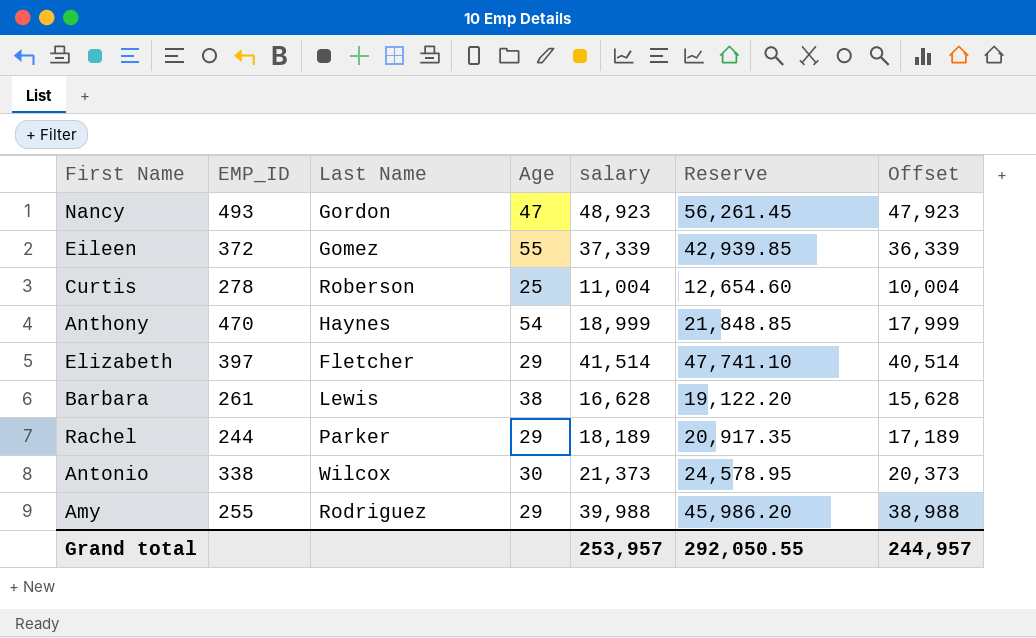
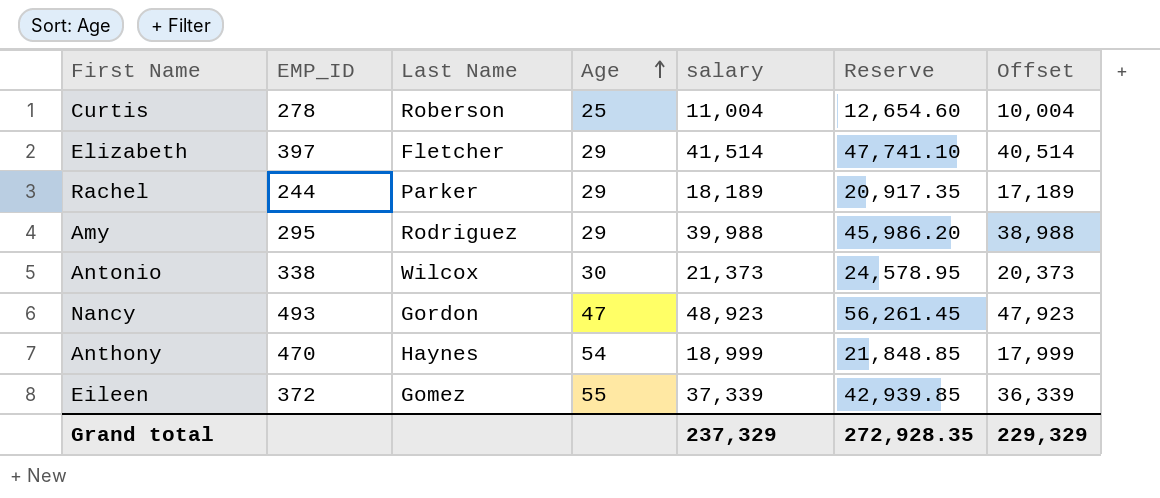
row order: none -> Age ascending
row Barbara: 261 | Lewis | 38 | 16,628 | 19,122.20 | 15,628 -> none
Amy | EMP_ID: 255 -> 295
Grand total | salary: 253,957 -> 237,329
Grand total | Reserve: 292,050.55 -> 272,928.35
Grand total | Offset: 244,957 -> 229,329

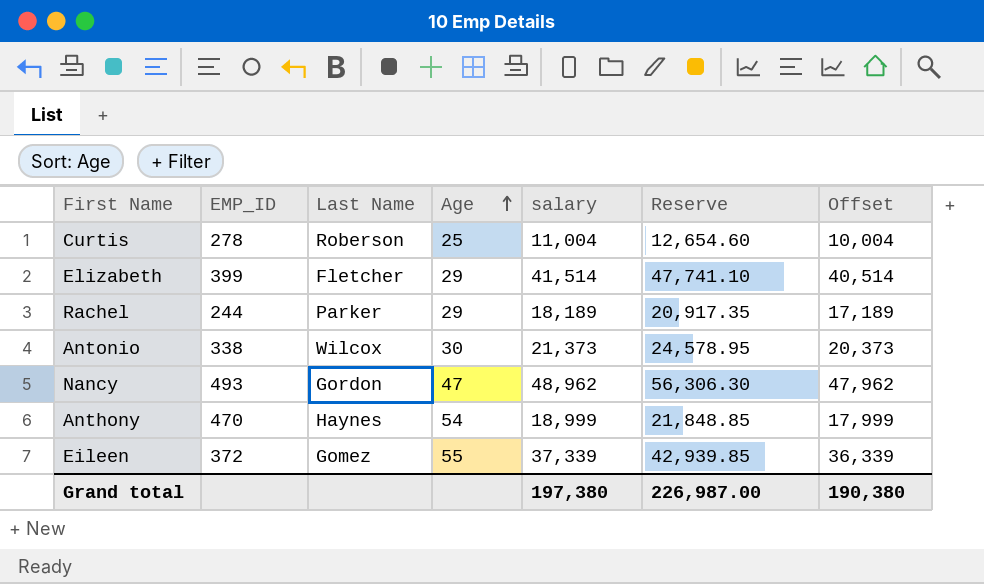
row Amy: 295 | Rodriguez | 29 | 39,988 | 45,986.20 | 38,988 -> none
Elizabeth | EMP_ID: 397 -> 399
Nancy | salary: 48,923 -> 48,962
Nancy | Reserve: 56,261.45 -> 56,306.30
Nancy | Offset: 47,923 -> 47,962
Grand total | salary: 237,329 -> 197,380
Grand total | Reserve: 272,928.35 -> 226,987.00
Grand total | Offset: 229,329 -> 190,380

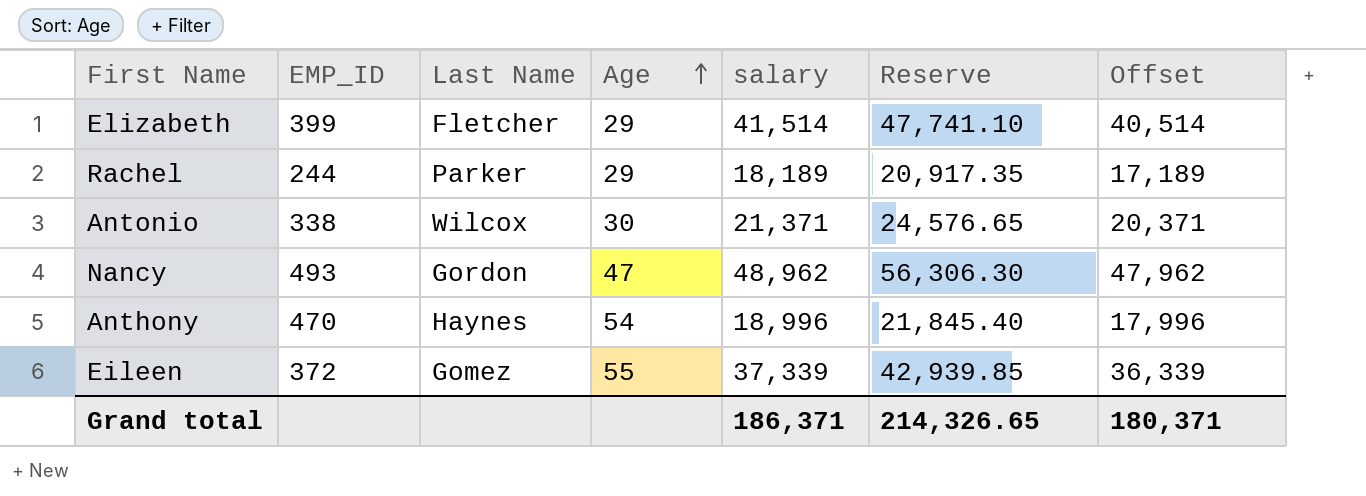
row Curtis: 278 | Roberson | 25 | 11,004 | 12,654.60 | 10,004 -> none
Antonio | salary: 21,373 -> 21,371
Antonio | Reserve: 24,578.95 -> 24,576.65
Antonio | Offset: 20,373 -> 20,371
Anthony | salary: 18,999 -> 18,996
Anthony | Reserve: 21,848.85 -> 21,845.40
Anthony | Offset: 17,999 -> 17,996
Grand total | salary: 197,380 -> 186,371
Grand total | Reserve: 226,987.00 -> 214,326.65
Grand total | Offset: 190,380 -> 180,371

